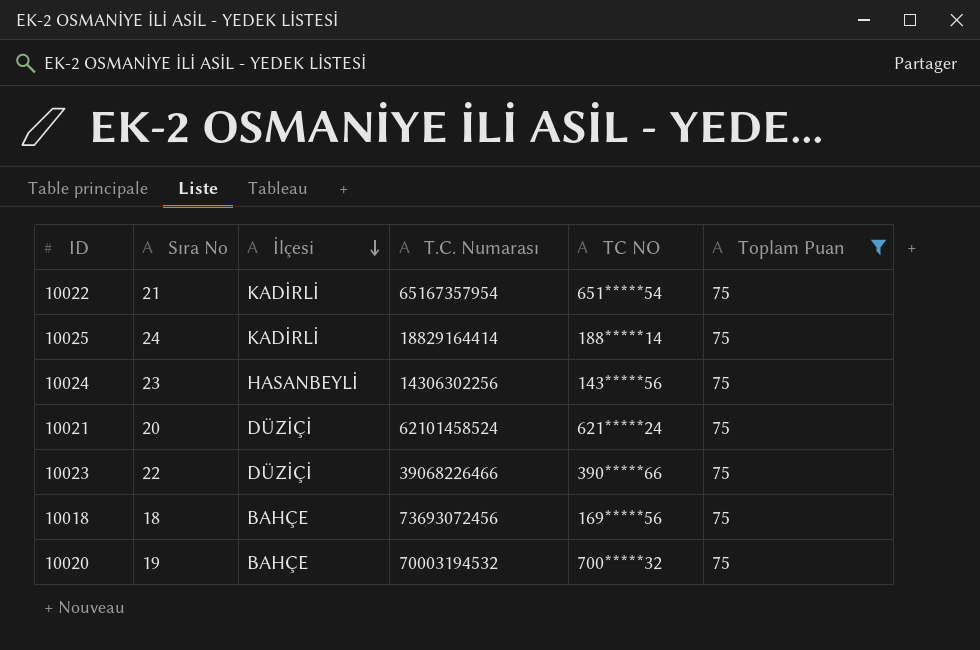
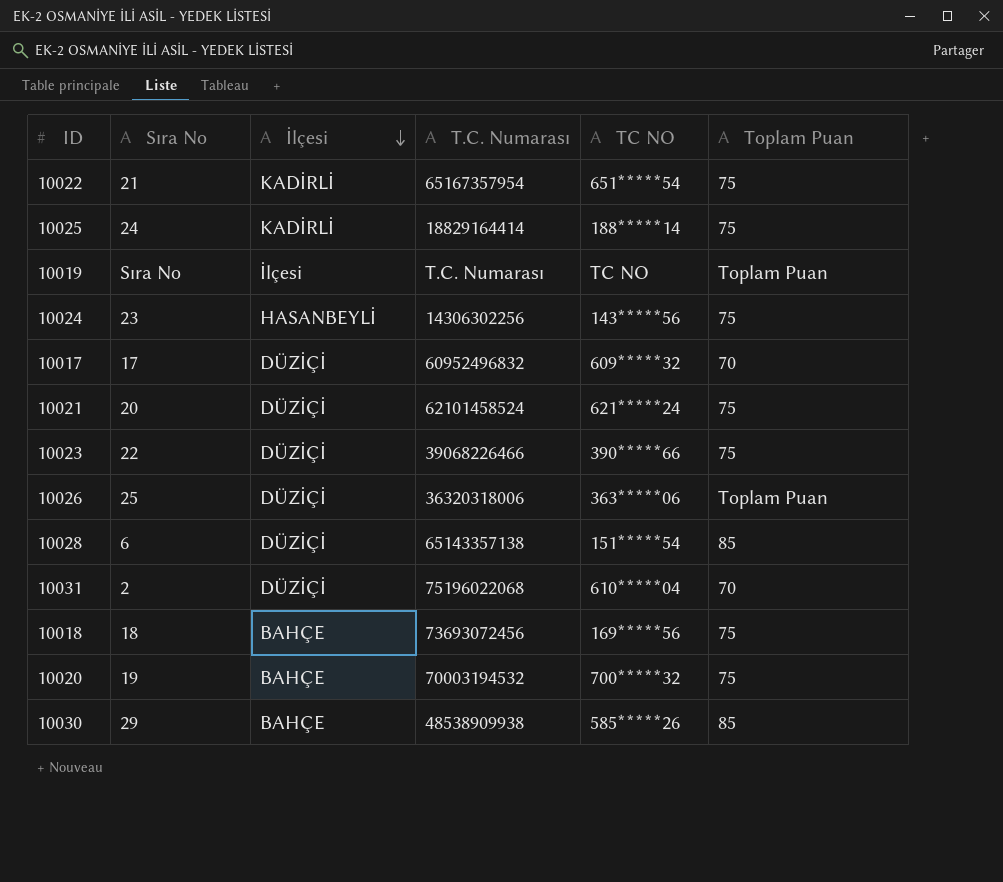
filter: Toplam Puan = 75 -> none

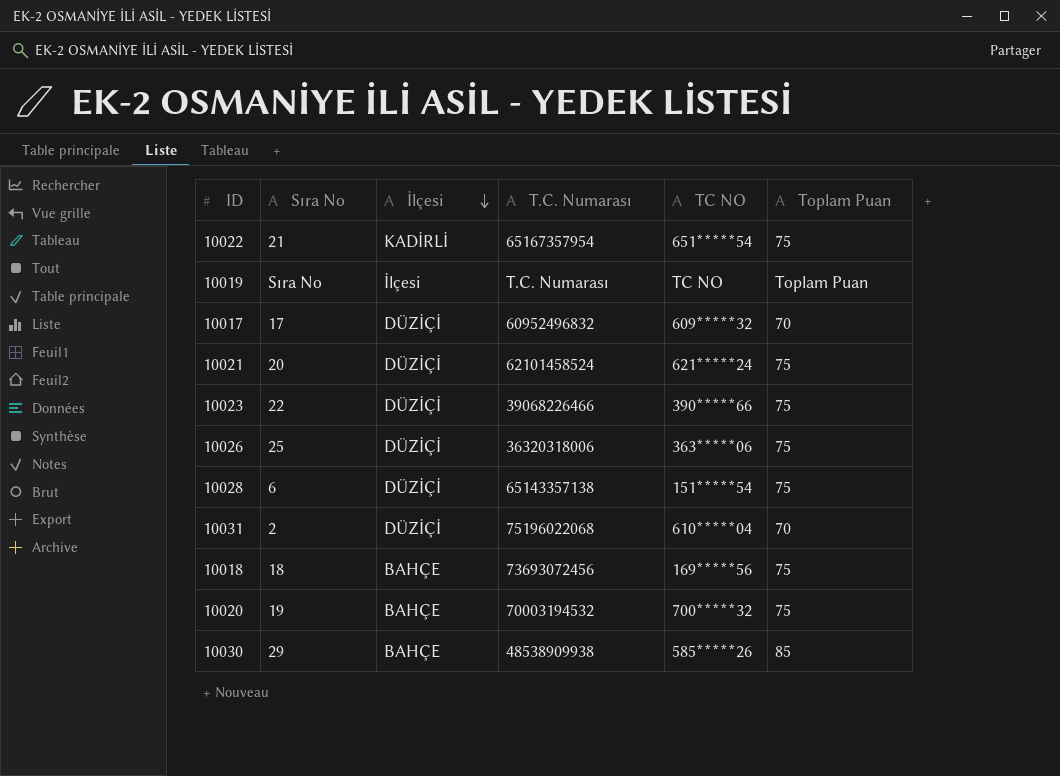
row 10025: 24 | KADİRLİ | 18829164414 | 188*****14 | 75 -> none
row 10024: 23 | HASANBEYLİ | 14306302256 | 143*****56 | 75 -> none
10026 | Toplam Puan: Toplam Puan -> 75
10028 | Toplam Puan: 85 -> 75

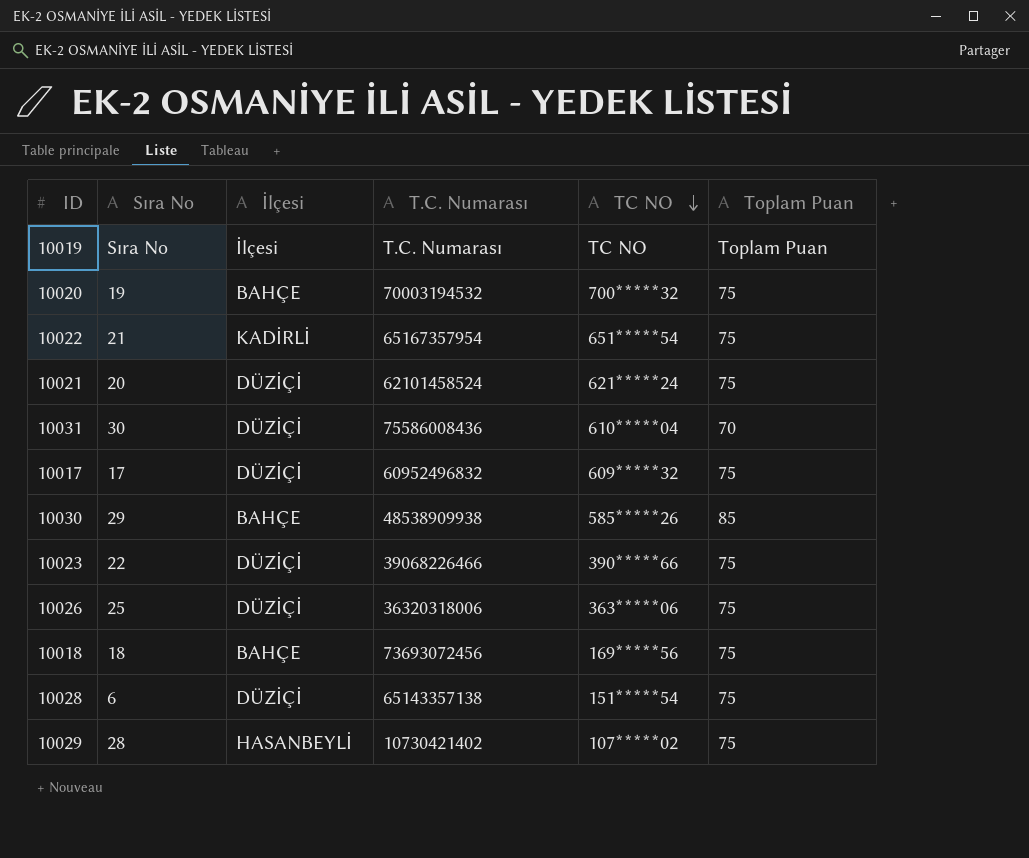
row order: İlçesi descending -> TC NO descending
10031 | Sıra No: 2 -> 30
10031 | T.C. Numarası: 75196022068 -> 75586008436
10017 | Toplam Puan: 70 -> 75
row 10029: none -> 28 | HASANBEYLİ | 10730421402 | 107*****02 | 75

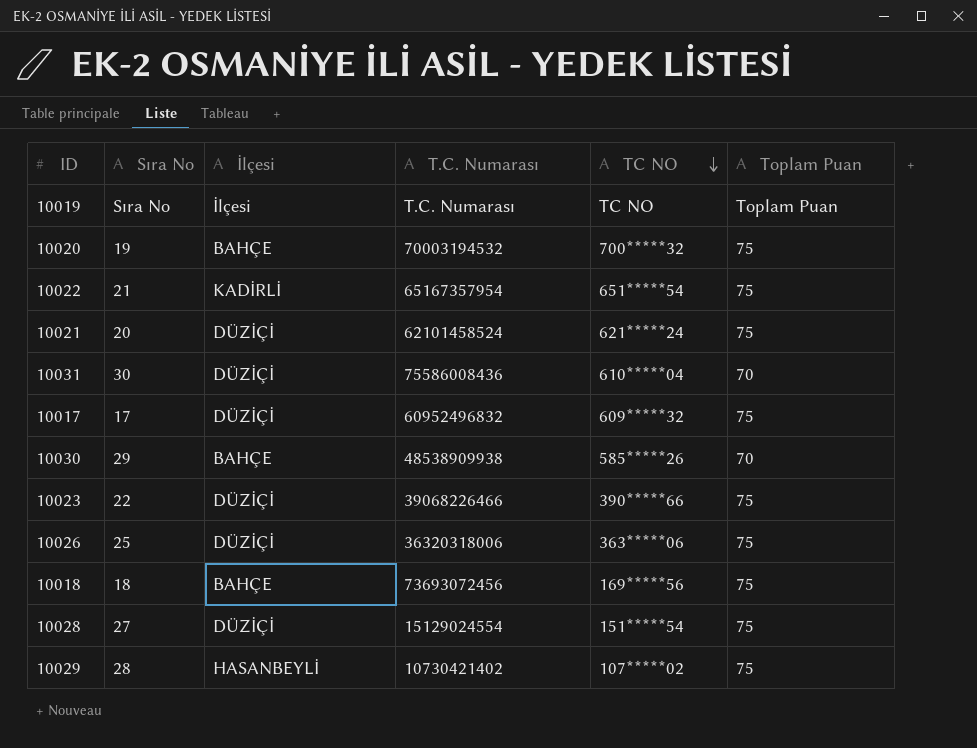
10030 | Toplam Puan: 85 -> 70
10028 | Sıra No: 6 -> 27
10028 | T.C. Numarası: 65143357138 -> 15129024554

